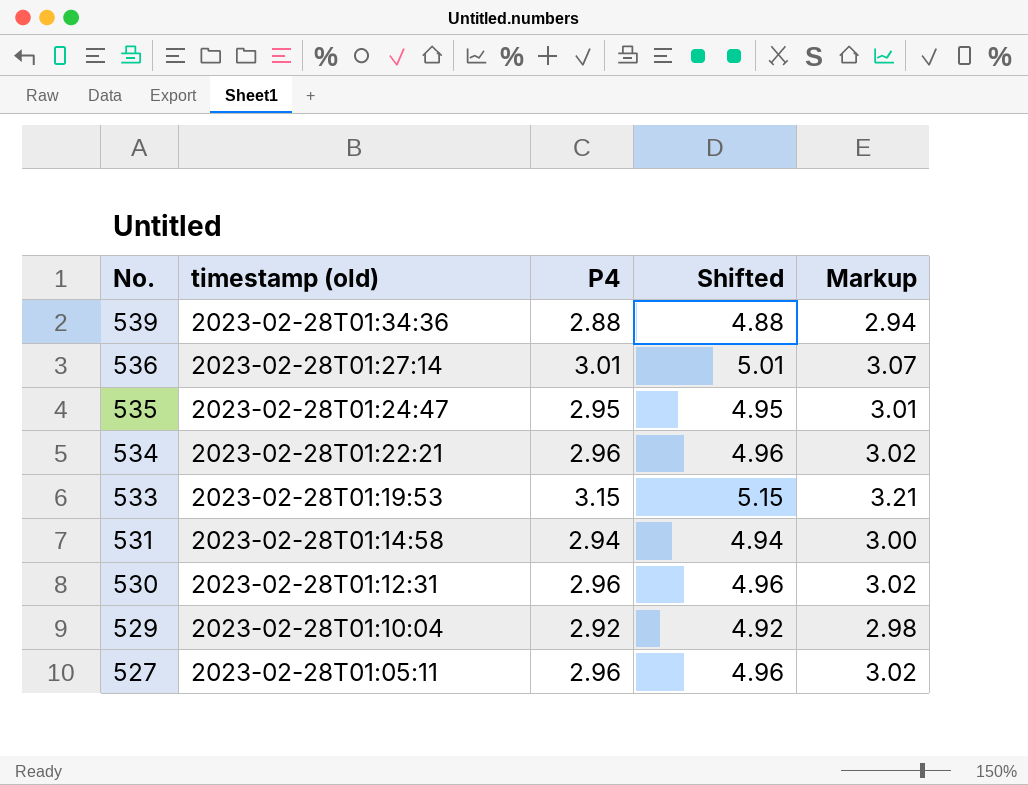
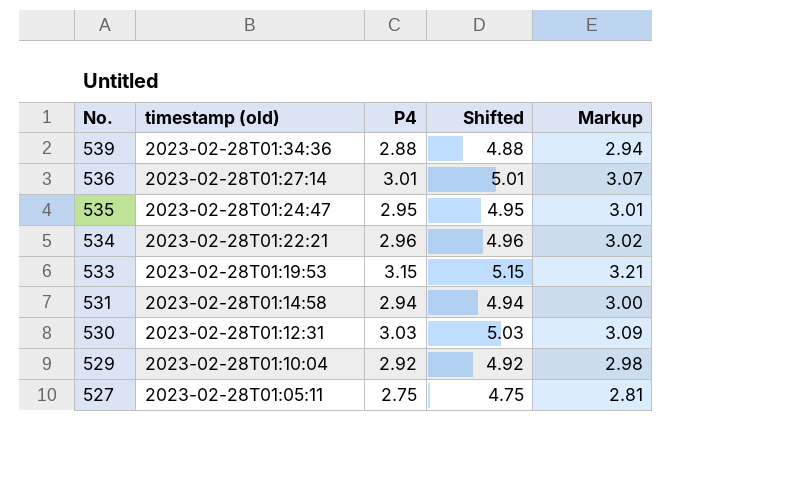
530 | P4: 2.96 -> 3.03
530 | Shifted: 4.96 -> 5.03
530 | Markup: 3.02 -> 3.09
527 | P4: 2.96 -> 2.75
527 | Shifted: 4.96 -> 4.75
527 | Markup: 3.02 -> 2.81

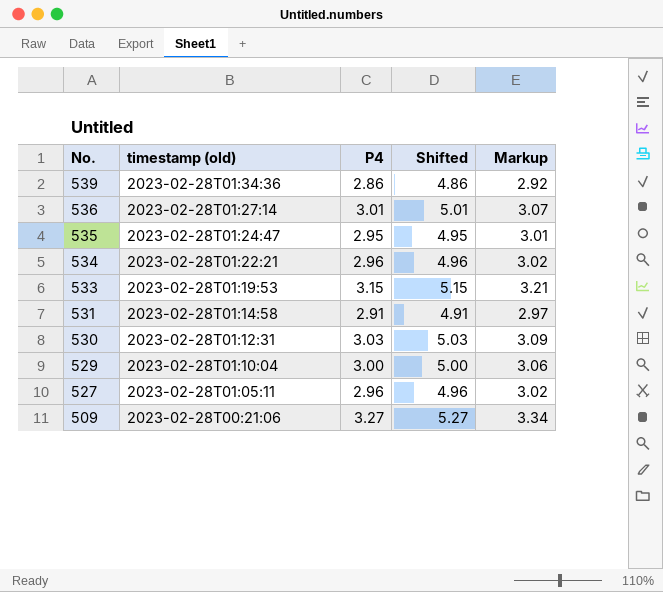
539 | P4: 2.88 -> 2.86
539 | Shifted: 4.88 -> 4.86
539 | Markup: 2.94 -> 2.92
531 | P4: 2.94 -> 2.91
531 | Shifted: 4.94 -> 4.91
531 | Markup: 3.00 -> 2.97
529 | P4: 2.92 -> 3.00
529 | Shifted: 4.92 -> 5.00
529 | Markup: 2.98 -> 3.06
527 | P4: 2.75 -> 2.96
527 | Shifted: 4.75 -> 4.96
527 | Markup: 2.81 -> 3.02
row 509: none -> 2023-02-28T00:21:06 | 3.27 | 5.27 | 3.34

